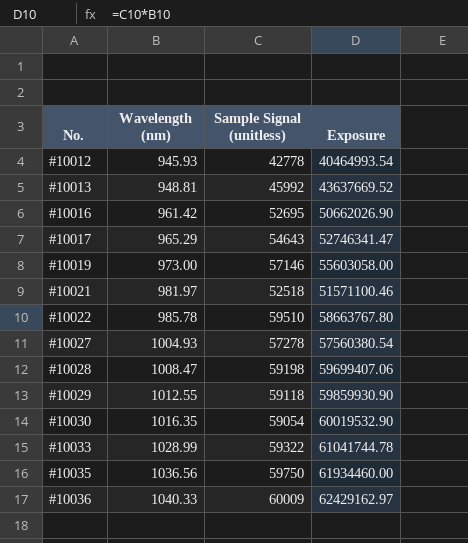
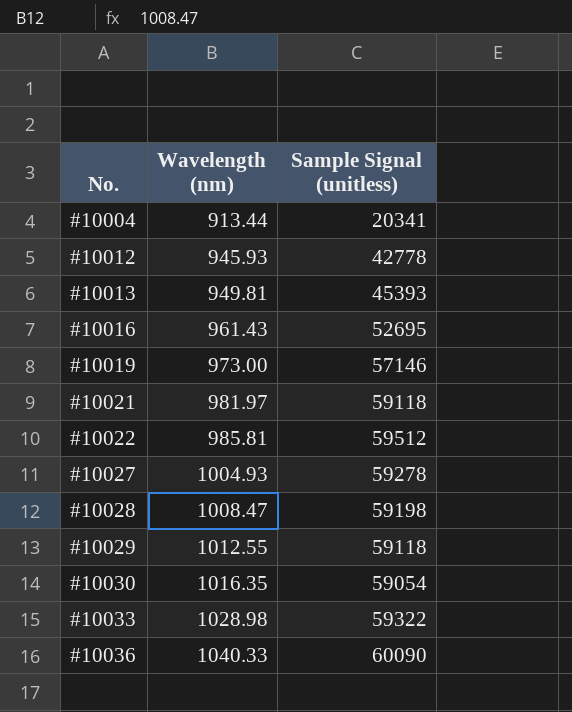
column Exposure | formula: [Wavelength (nm)] * [Sample Signal (unitless)] -> none
row #10017: 965.29 | 54643 | 52746341.47 -> none
row #10035: 1036.56 | 59750 | 61934460.00 -> none
row #10004: none -> 913.44 | 20341
#10013 | Wavelength (nm): 948.81 -> 949.81
#10013 | Sample Signal (unitless): 45992 -> 45393
#10016 | Wavelength (nm): 961.42 -> 961.43
#10021 | Sample Signal (unitless): 52518 -> 59118
#10022 | Wavelength (nm): 985.78 -> 985.81
#10022 | Sample Signal (unitless): 59510 -> 59512
#10027 | Sample Signal (unitless): 57278 -> 59278
#10033 | Wavelength (nm): 1028.99 -> 1028.98
#10036 | Sample Signal (unitless): 60009 -> 60090

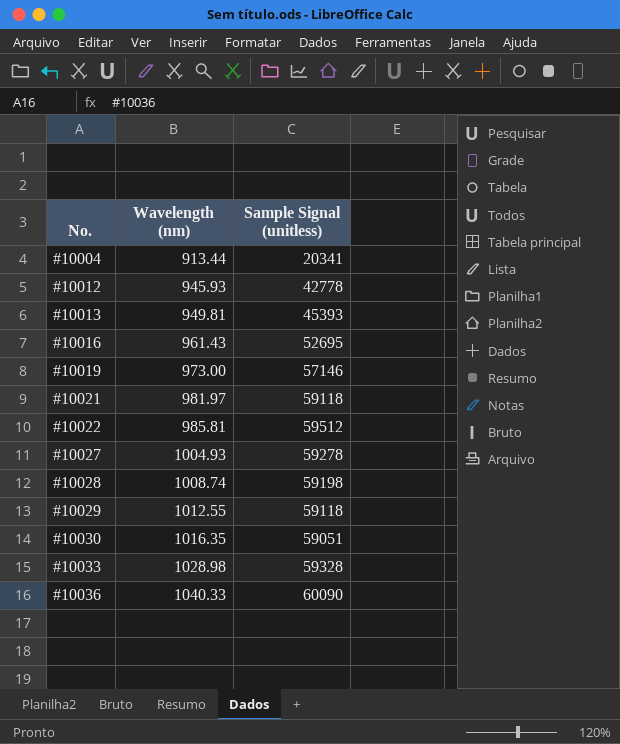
#10028 | Wavelength (nm): 1008.47 -> 1008.74
#10030 | Sample Signal (unitless): 59054 -> 59051
#10033 | Sample Signal (unitless): 59322 -> 59328

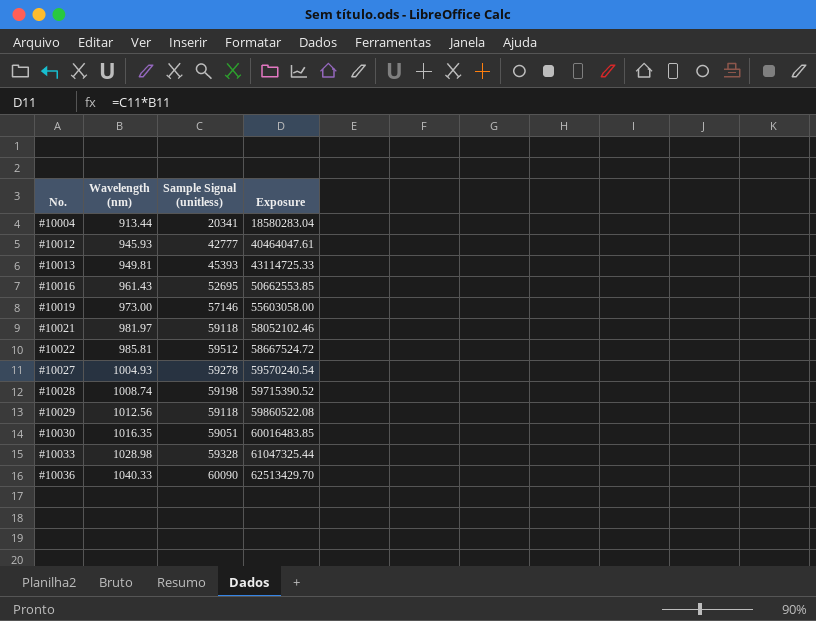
column Exposure | formula: none -> [Wavelength (nm)] * [Sample Signal (unitless)]
#10012 | Sample Signal (unitless): 42778 -> 42777
#10029 | Wavelength (nm): 1012.55 -> 1012.56

